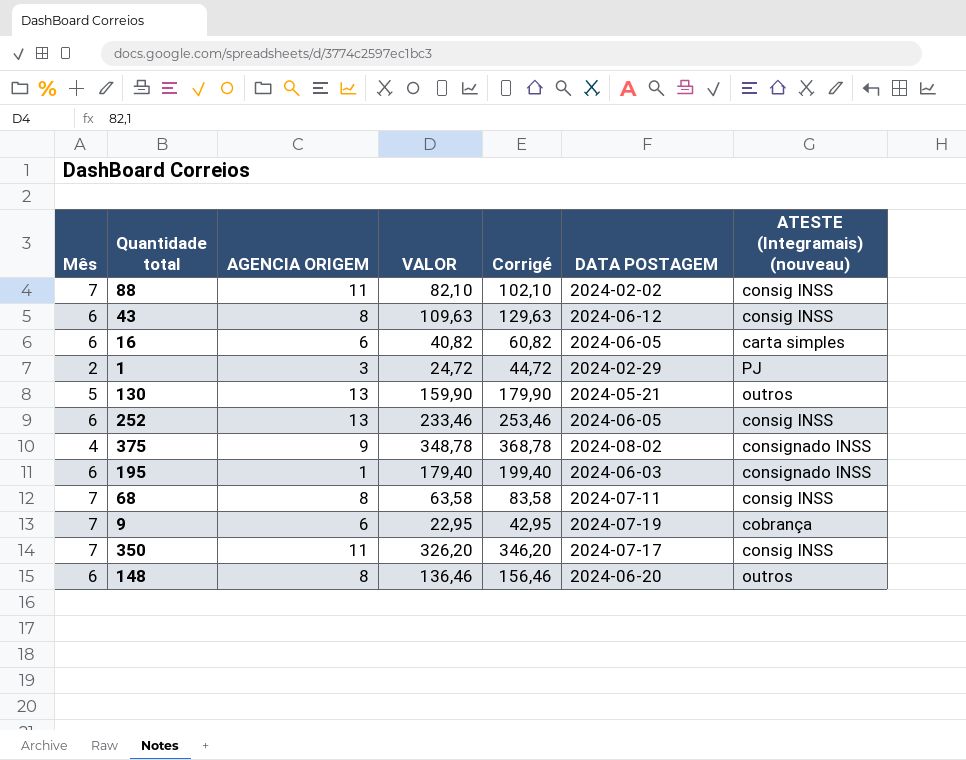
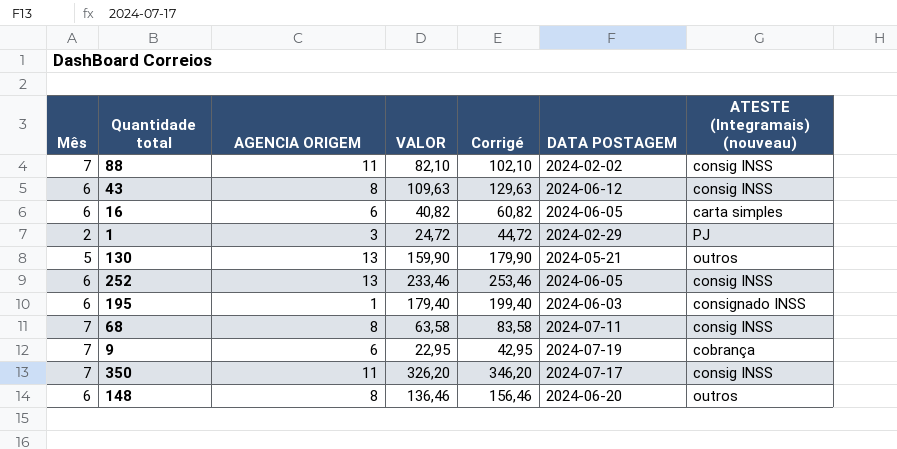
row 375: 4 | 9 | 348,78 | 368,78 | 2024-08-02 | consignado INSS -> none

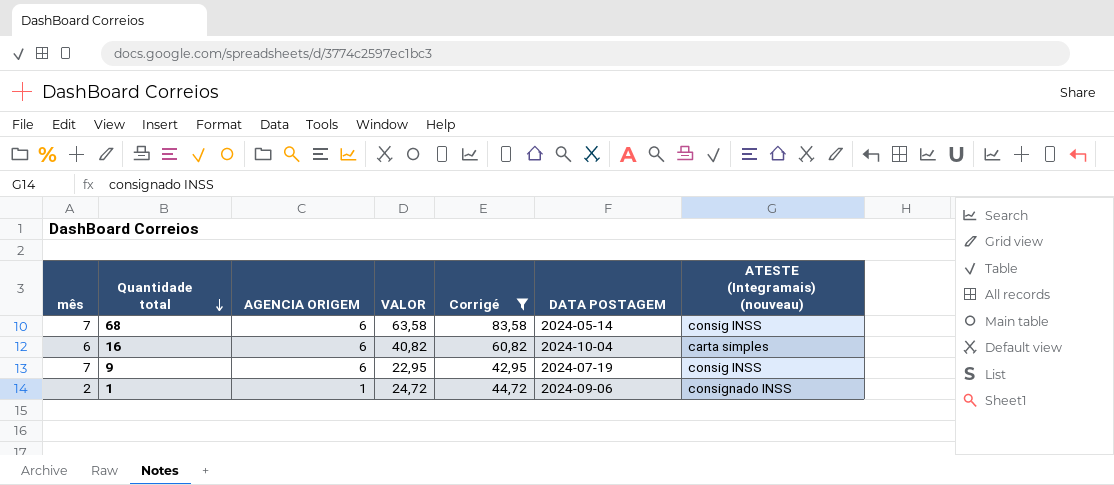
filter: none -> Corrigé <= 83,58
row order: none -> Quantidade total descending
column name: Mês -> mês
68 | AGENCIA ORIGEM: 8 -> 6
68 | DATA POSTAGEM: 2024-07-11 -> 2024-05-14
16 | DATA POSTAGEM: 2024-06-05 -> 2024-10-04
9 | ATESTE (Integramais) (nouveau): cobrança -> consig INSS
1 | AGENCIA ORIGEM: 3 -> 1
1 | DATA POSTAGEM: 2024-02-29 -> 2024-09-06
1 | ATESTE (Integramais) (nouveau): PJ -> consignado INSS

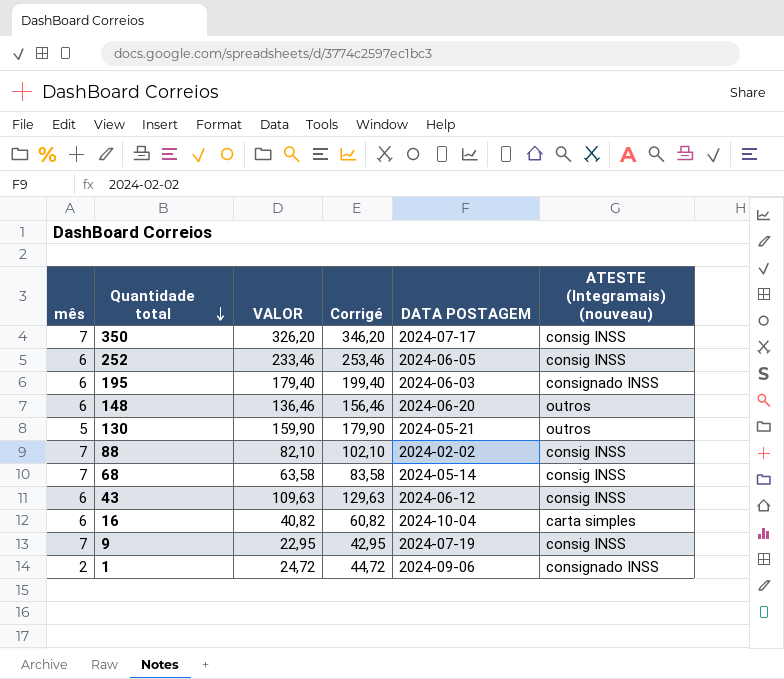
filter: Corrigé <= 83,58 -> none
column AGENCIA ORIGEM | position: 3 -> none

